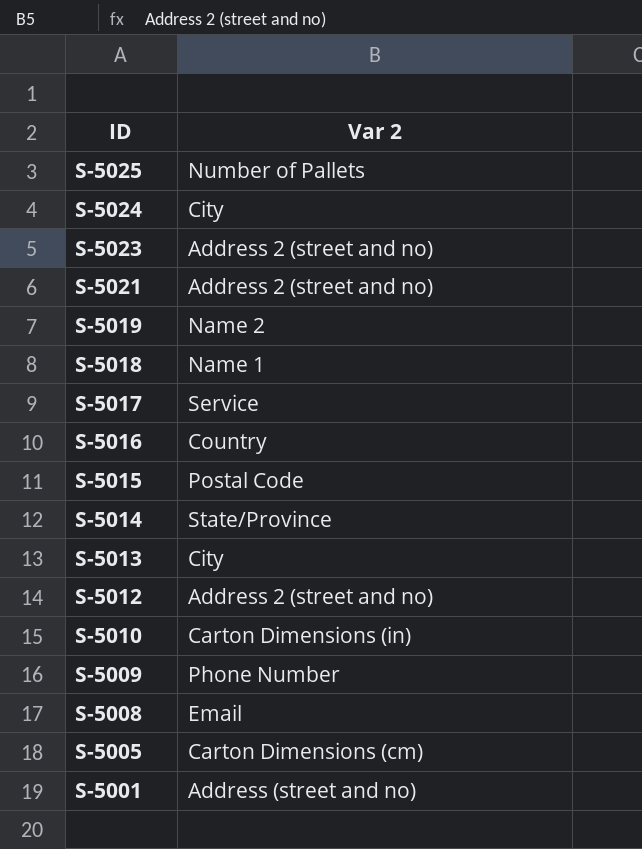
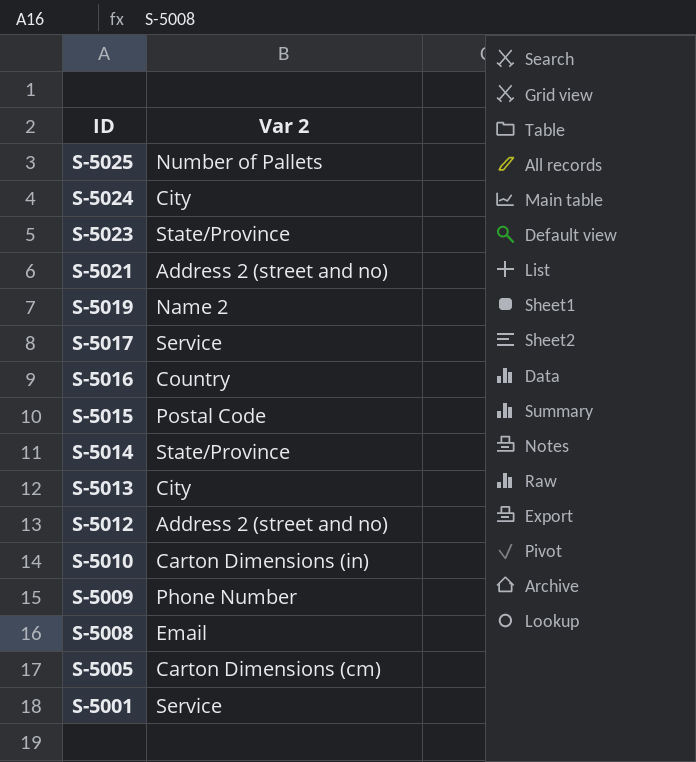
row S-5018: Name 1 -> none
S-5023 | Var 2: Address 2 (street and no) -> State/Province
S-5001 | Var 2: Address (street and no) -> Service

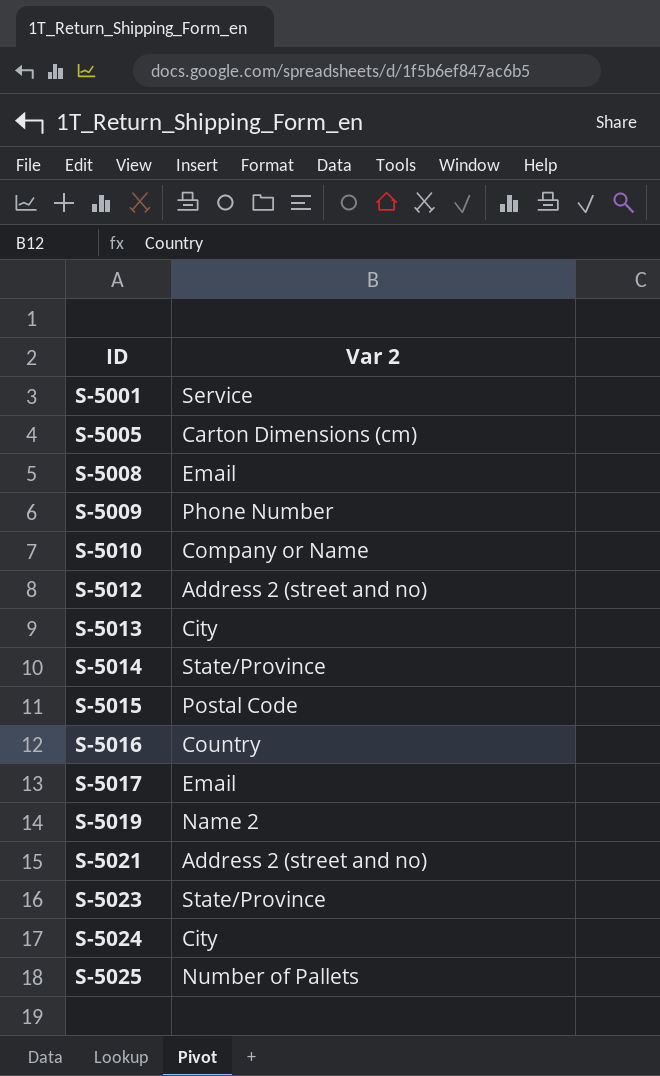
row order: ID descending -> ID ascending
S-5010 | Var 2: Carton Dimensions (in) -> Company or Name
S-5017 | Var 2: Service -> Email

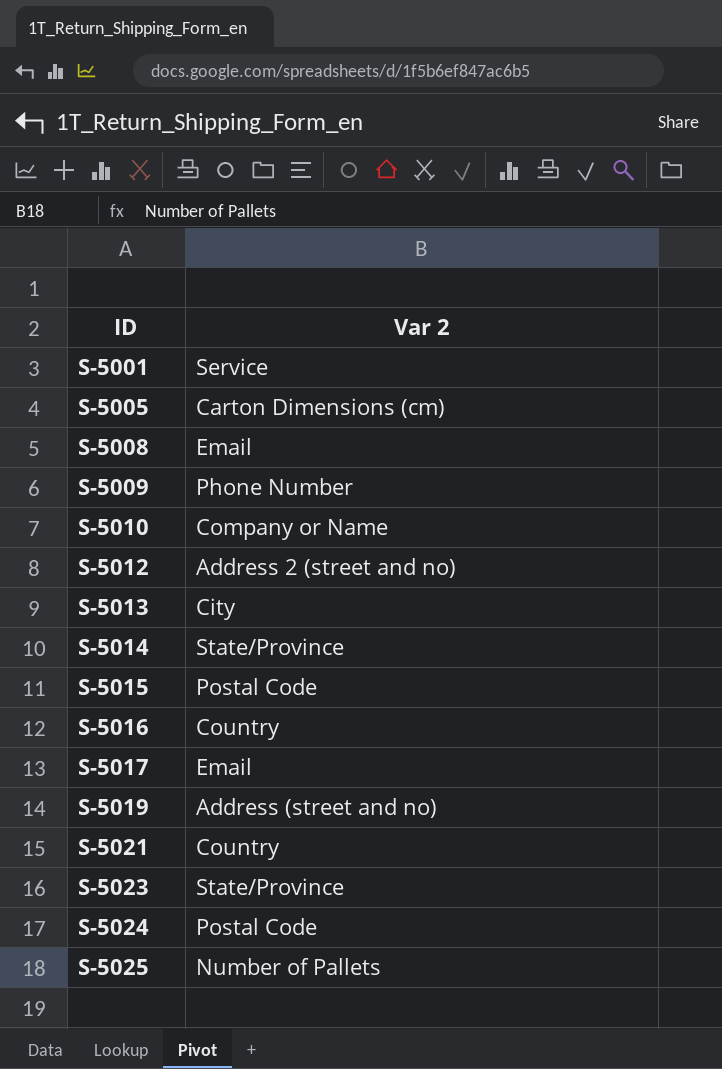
S-5019 | Var 2: Name 2 -> Address (street and no)
S-5021 | Var 2: Address 2 (street and no) -> Country
S-5024 | Var 2: City -> Postal Code

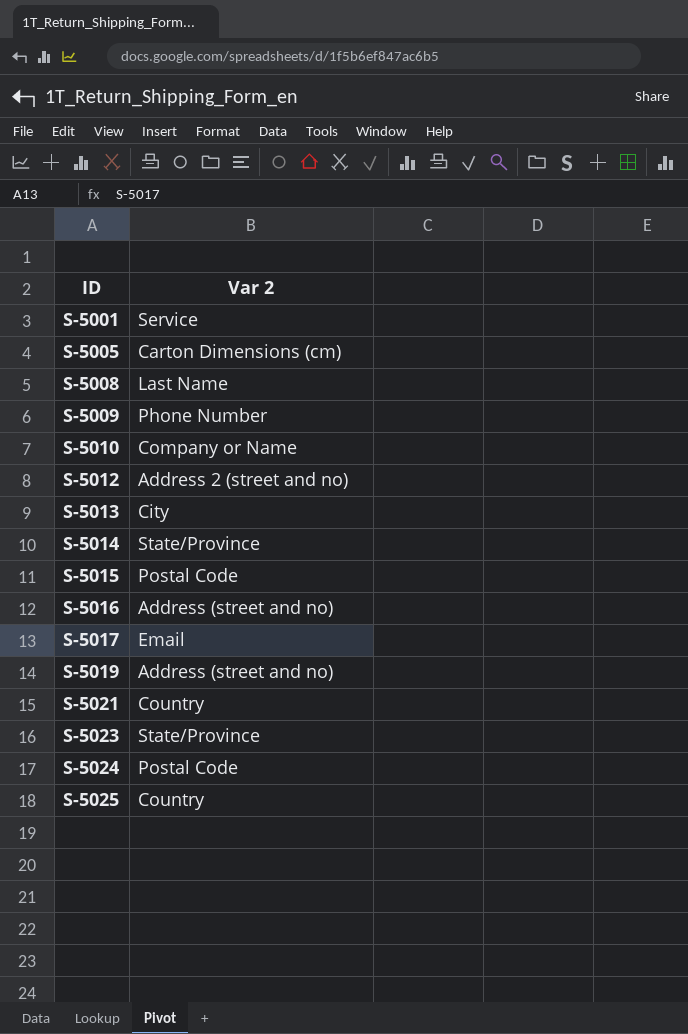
S-5008 | Var 2: Email -> Last Name
S-5016 | Var 2: Country -> Address (street and no)
S-5025 | Var 2: Number of Pallets -> Country

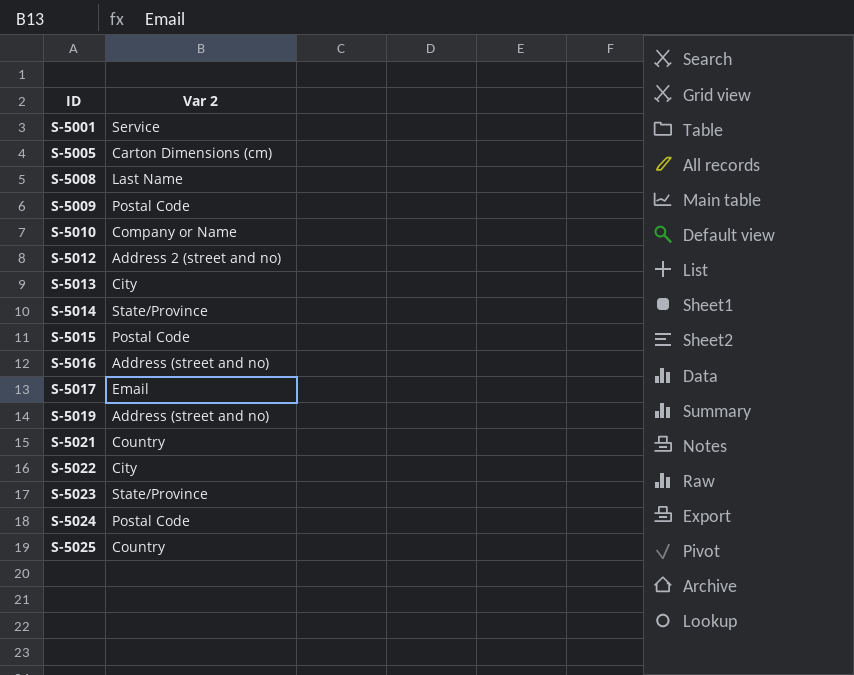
S-5009 | Var 2: Phone Number -> Postal Code
row S-5022: none -> City

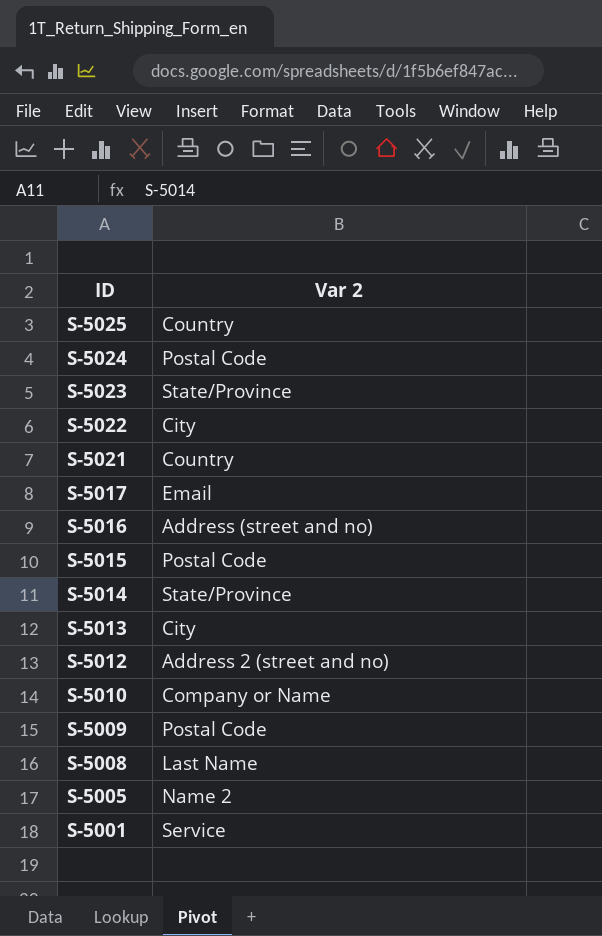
row order: ID ascending -> ID descending
row S-5019: Address (street and no) -> none
S-5005 | Var 2: Carton Dimensions (cm) -> Name 2

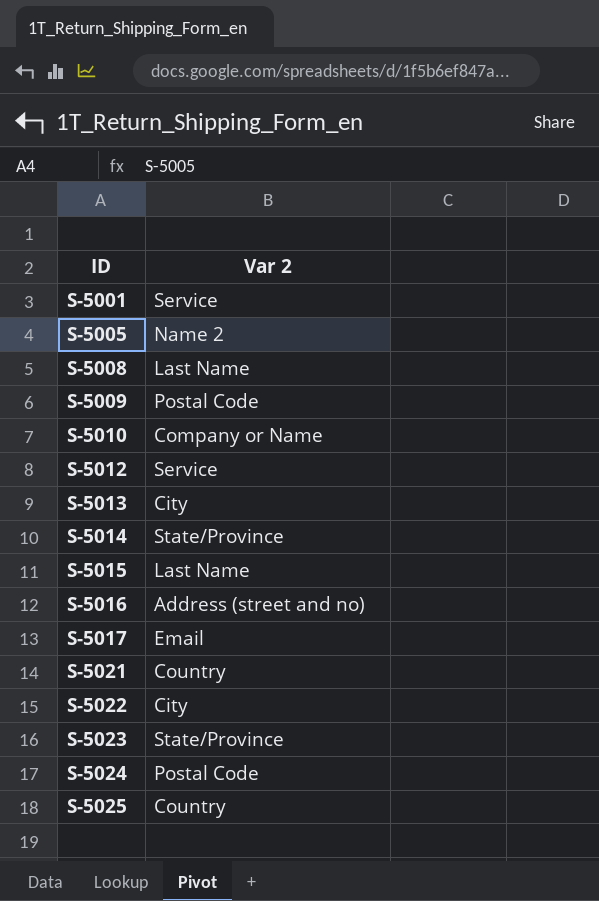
row order: ID descending -> ID ascending
S-5012 | Var 2: Address 2 (street and no) -> Service
S-5015 | Var 2: Postal Code -> Last Name

